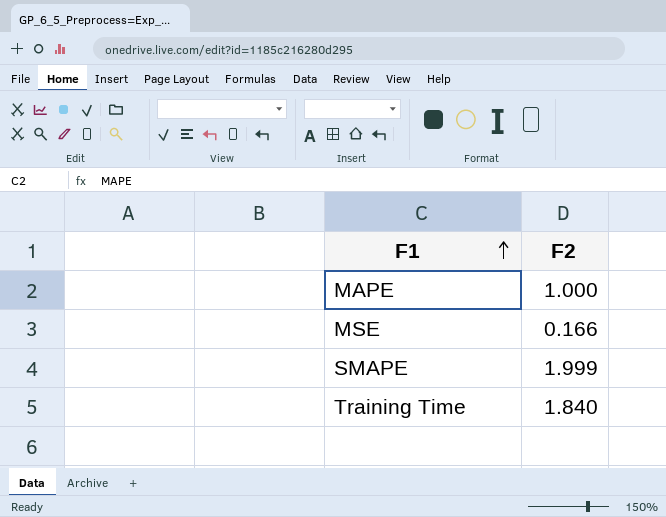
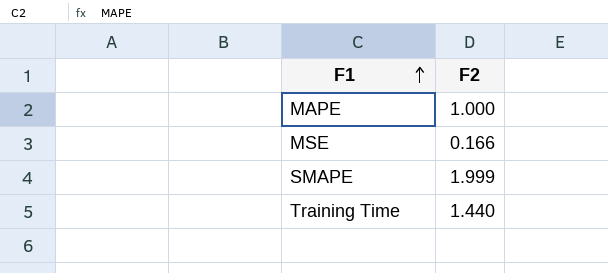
Training Time | F2: 1.840 -> 1.440

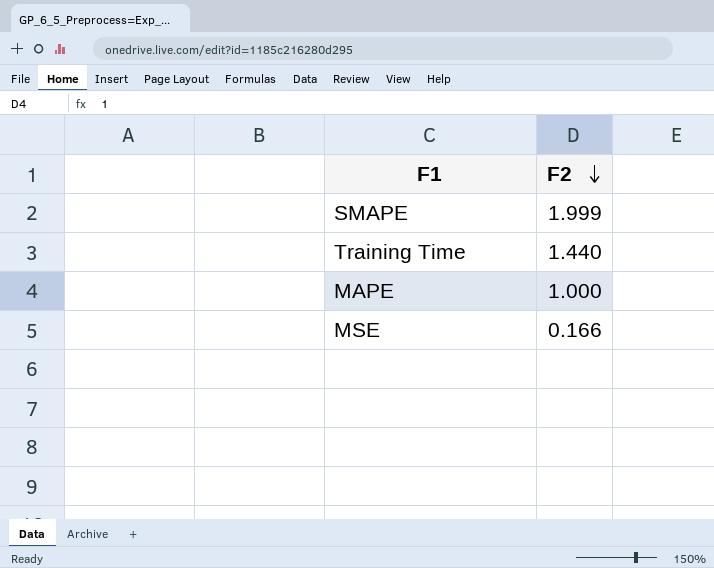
row order: F1 ascending -> F2 descending

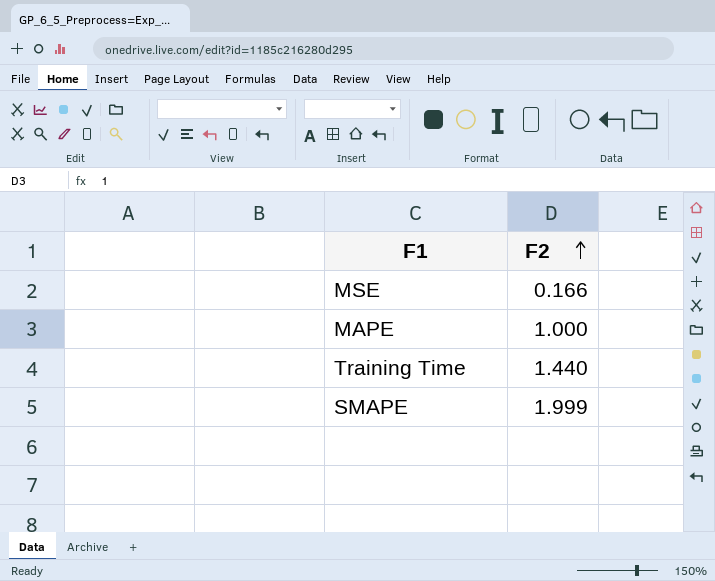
row order: F2 descending -> F2 ascending

